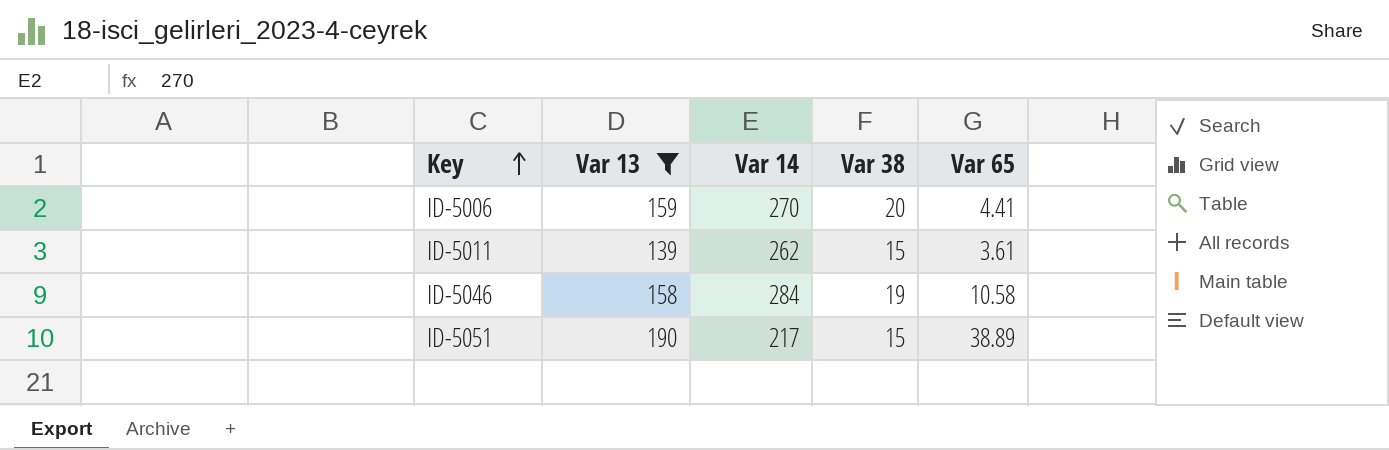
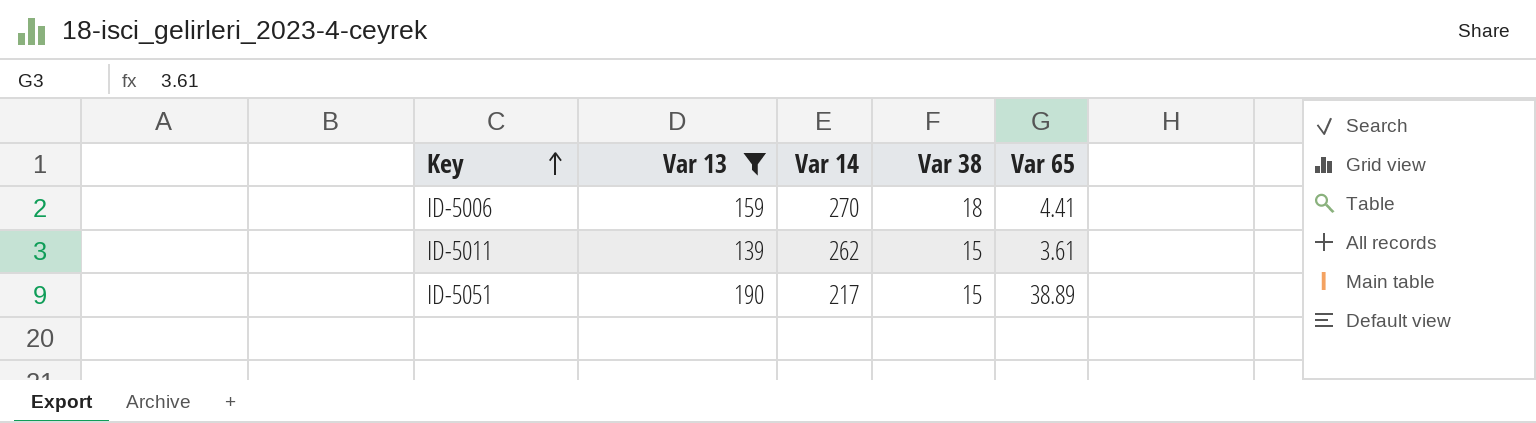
row ID-5046: 158 | 284 | 19 | 10.58 -> none
ID-5006 | Var 38: 20 -> 18

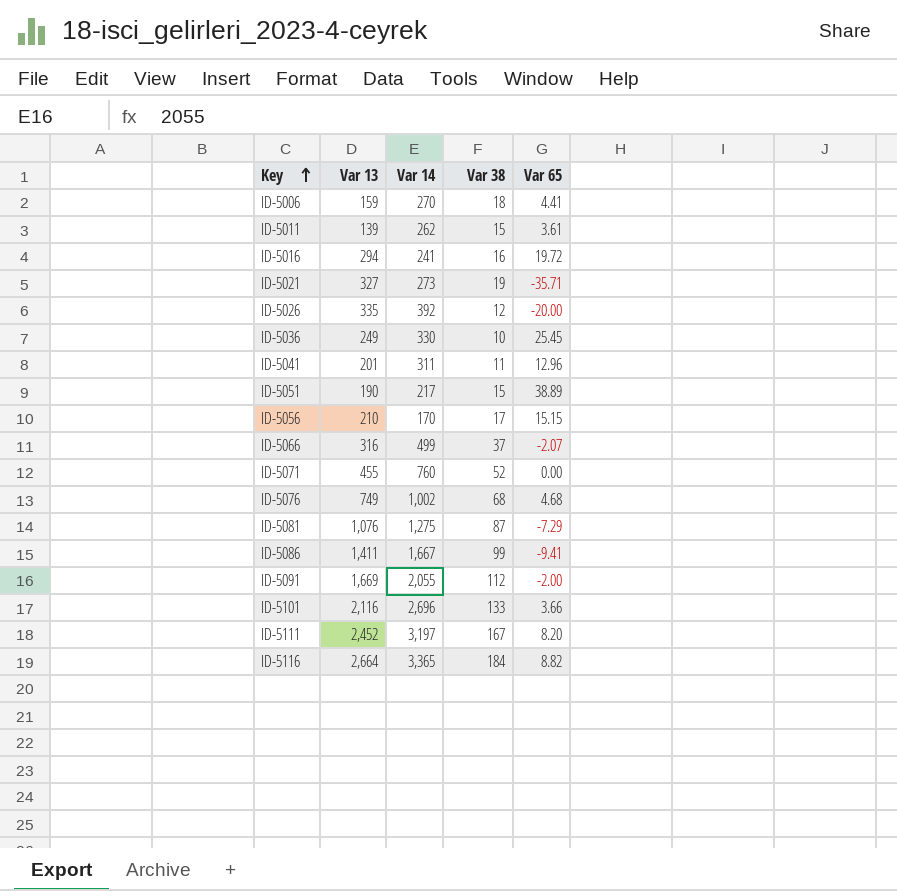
filter: Var 13 <= 190 -> none

